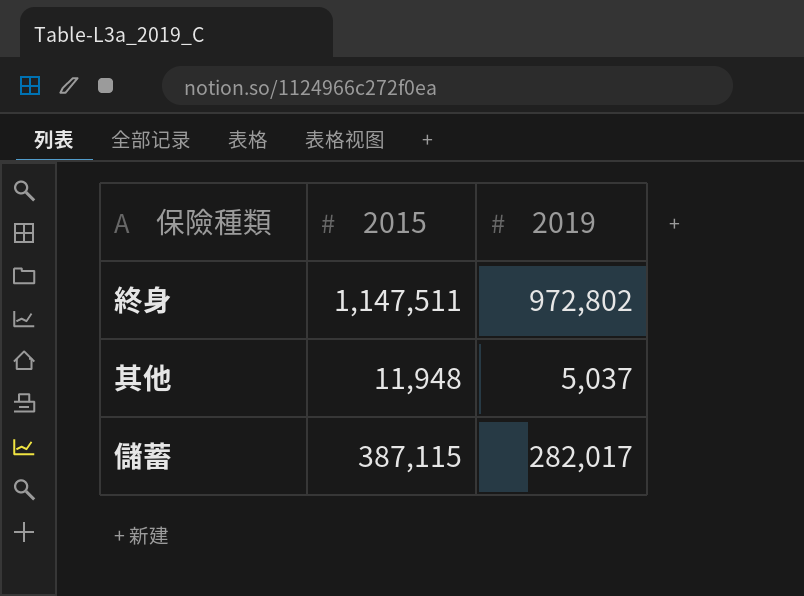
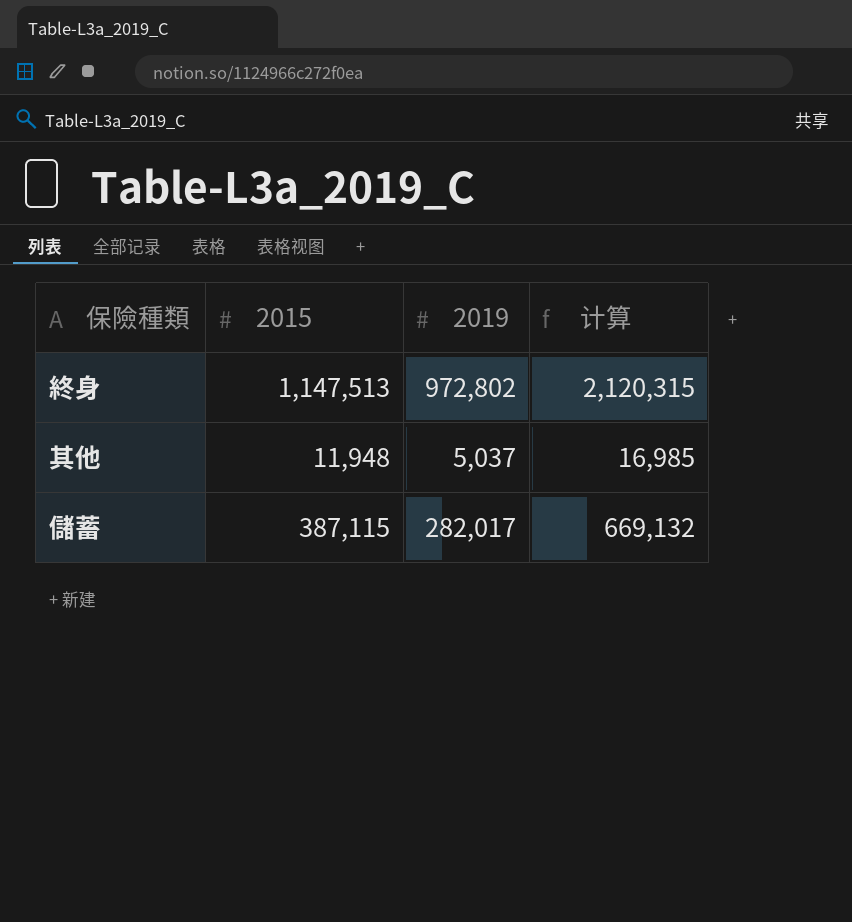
column 计算 | formula: none -> [2015] + [2019]
終身 | 2015: 1,147,511 -> 1,147,513

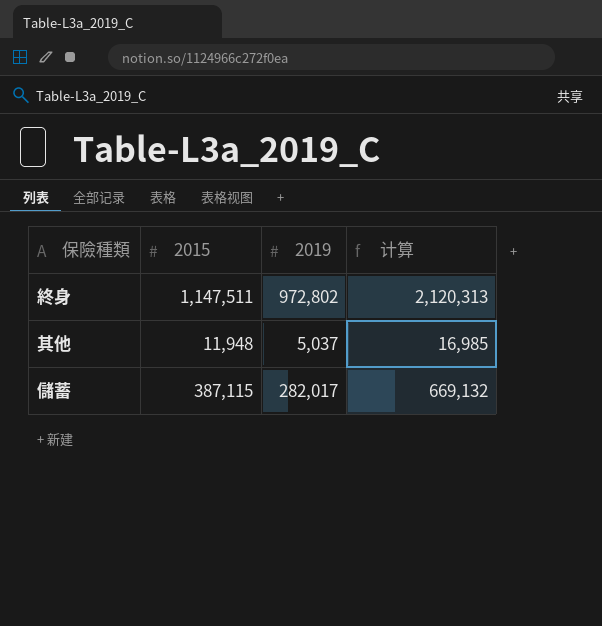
終身 | 2015: 1,147,513 -> 1,147,511
終身 | 计算: 2,120,315 -> 2,120,313

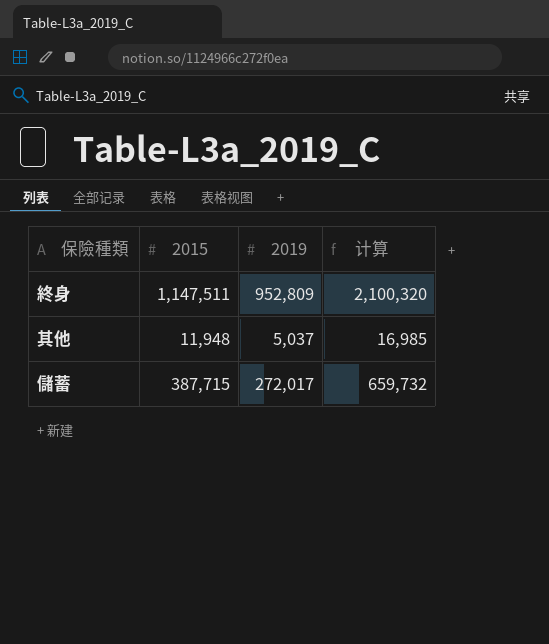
終身 | 2019: 972,802 -> 952,809
終身 | 计算: 2,120,313 -> 2,100,320
儲蓄 | 2015: 387,115 -> 387,715
儲蓄 | 2019: 282,017 -> 272,017
儲蓄 | 计算: 669,132 -> 659,732

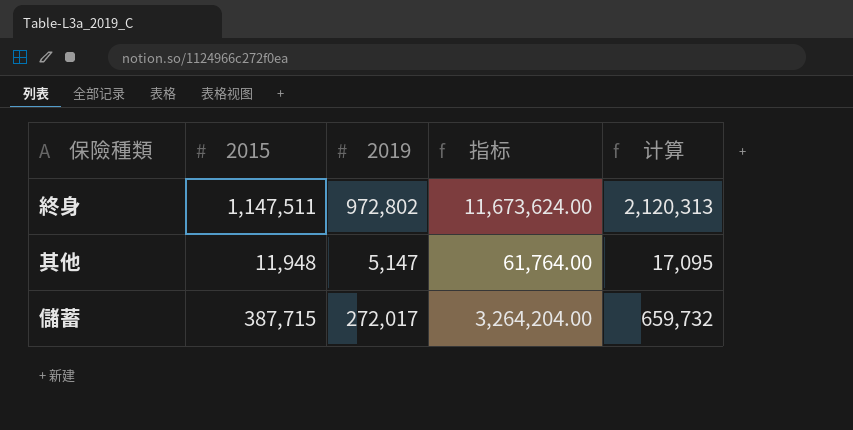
column 指标 | formula: none -> [2019] * 12
終身 | 2019: 952,809 -> 972,802
終身 | 计算: 2,100,320 -> 2,120,313
其他 | 2019: 5,037 -> 5,147
其他 | 计算: 16,985 -> 17,095

